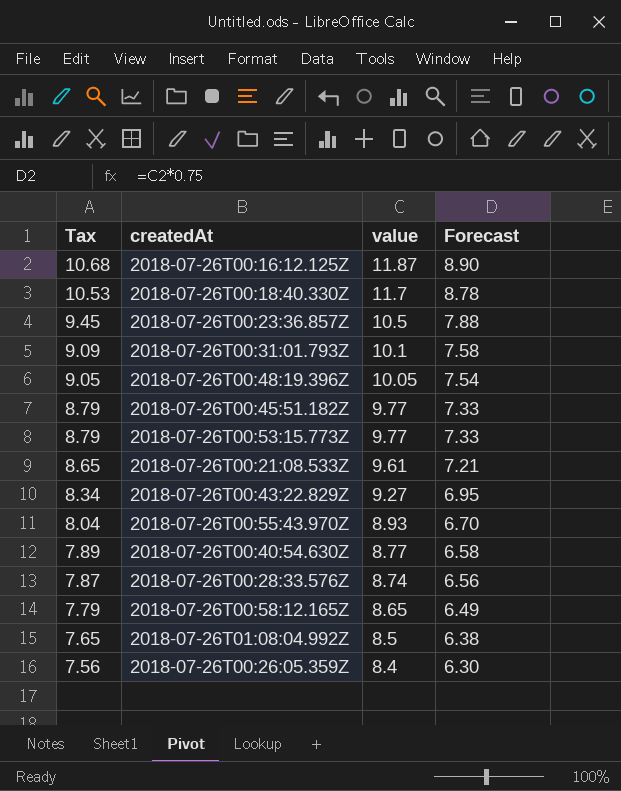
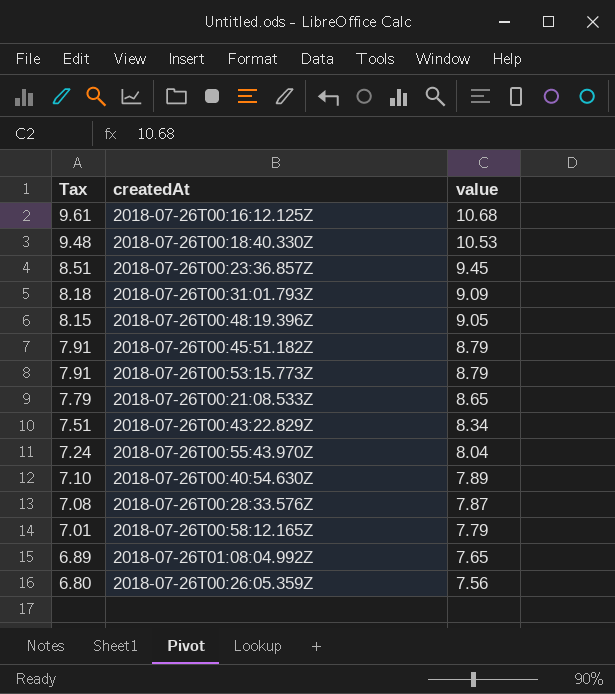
column Forecast | formula: [value] * 0.75 -> none
2018-07-26T00:16:12.125Z | Tax: 10.68 -> 9.61
2018-07-26T00:16:12.125Z | value: 11.87 -> 10.68
2018-07-26T00:18:40.330Z | Tax: 10.53 -> 9.48
2018-07-26T00:18:40.330Z | value: 11.7 -> 10.53
2018-07-26T00:23:36.857Z | Tax: 9.45 -> 8.51
2018-07-26T00:23:36.857Z | value: 10.5 -> 9.45
2018-07-26T00:31:01.793Z | Tax: 9.09 -> 8.18
2018-07-26T00:31:01.793Z | value: 10.1 -> 9.09
2018-07-26T00:48:19.396Z | Tax: 9.05 -> 8.15
2018-07-26T00:48:19.396Z | value: 10.05 -> 9.05
2018-07-26T00:45:51.182Z | Tax: 8.79 -> 7.91
2018-07-26T00:45:51.182Z | value: 9.77 -> 8.79
2018-07-26T00:53:15.773Z | Tax: 8.79 -> 7.91
2018-07-26T00:53:15.773Z | value: 9.77 -> 8.79
2018-07-26T00:21:08.533Z | Tax: 8.65 -> 7.79
2018-07-26T00:21:08.533Z | value: 9.61 -> 8.65
2018-07-26T00:43:22.829Z | Tax: 8.34 -> 7.51
2018-07-26T00:43:22.829Z | value: 9.27 -> 8.34
2018-07-26T00:55:43.970Z | Tax: 8.04 -> 7.24
2018-07-26T00:55:43.970Z | value: 8.93 -> 8.04
2018-07-26T00:40:54.630Z | Tax: 7.89 -> 7.10
2018-07-26T00:40:54.630Z | value: 8.77 -> 7.89
2018-07-26T00:28:33.576Z | Tax: 7.87 -> 7.08
2018-07-26T00:28:33.576Z | value: 8.74 -> 7.87
2018-07-26T00:58:12.165Z | Tax: 7.79 -> 7.01
2018-07-26T00:58:12.165Z | value: 8.65 -> 7.79
2018-07-26T01:08:04.992Z | Tax: 7.65 -> 6.89
2018-07-26T01:08:04.992Z | value: 8.5 -> 7.65
2018-07-26T00:26:05.359Z | Tax: 7.56 -> 6.80
2018-07-26T00:26:05.359Z | value: 8.4 -> 7.56

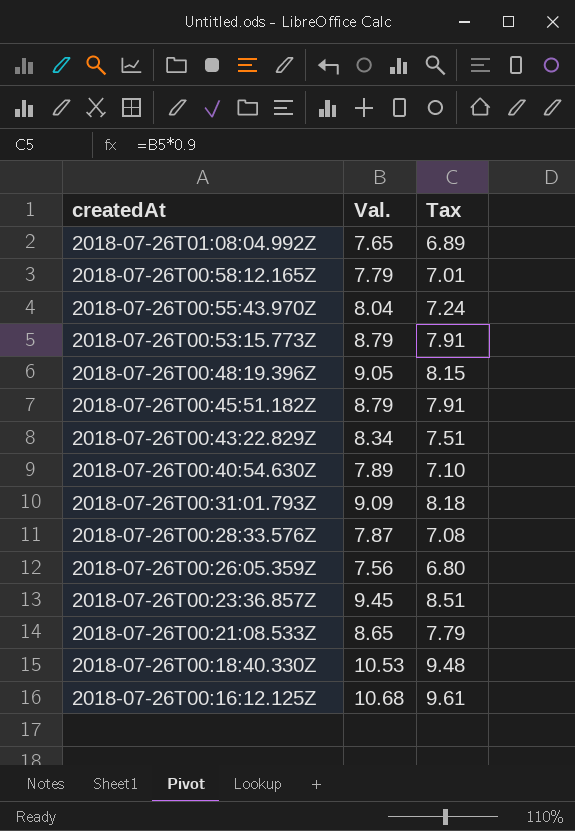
row order: Tax descending -> createdAt descending
column name: value -> Val.
column Tax | position: 1 -> 3

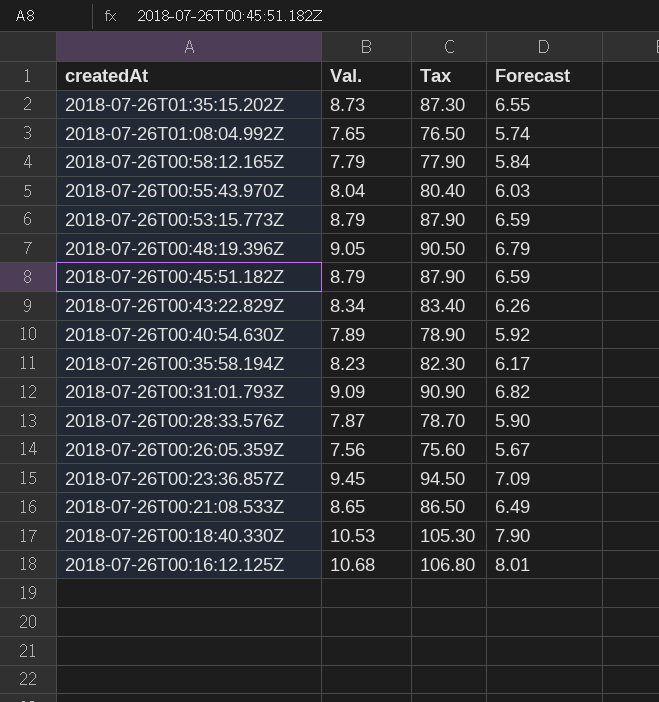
column Tax | formula: [Val.] * 0.9 -> [Val.] * 10
column Forecast | formula: none -> [Val.] * 0.75
row 2018-07-26T01:35:15.202Z: none -> 8.73 | 87.30 | 6.55
row 2018-07-26T00:35:58.194Z: none -> 8.23 | 82.30 | 6.17

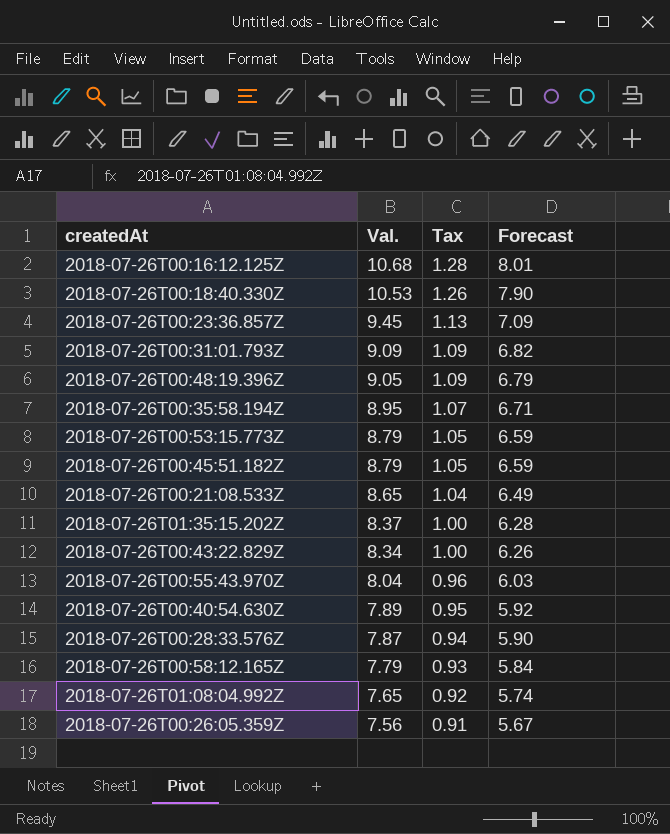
row order: createdAt descending -> Val. descending
column Tax | formula: [Val.] * 10 -> [Val.] * 0.12
2018-07-26T00:35:58.194Z | Val.: 8.23 -> 8.95
2018-07-26T00:35:58.194Z | Forecast: 6.17 -> 6.71
2018-07-26T01:35:15.202Z | Val.: 8.73 -> 8.37
2018-07-26T01:35:15.202Z | Forecast: 6.55 -> 6.28

